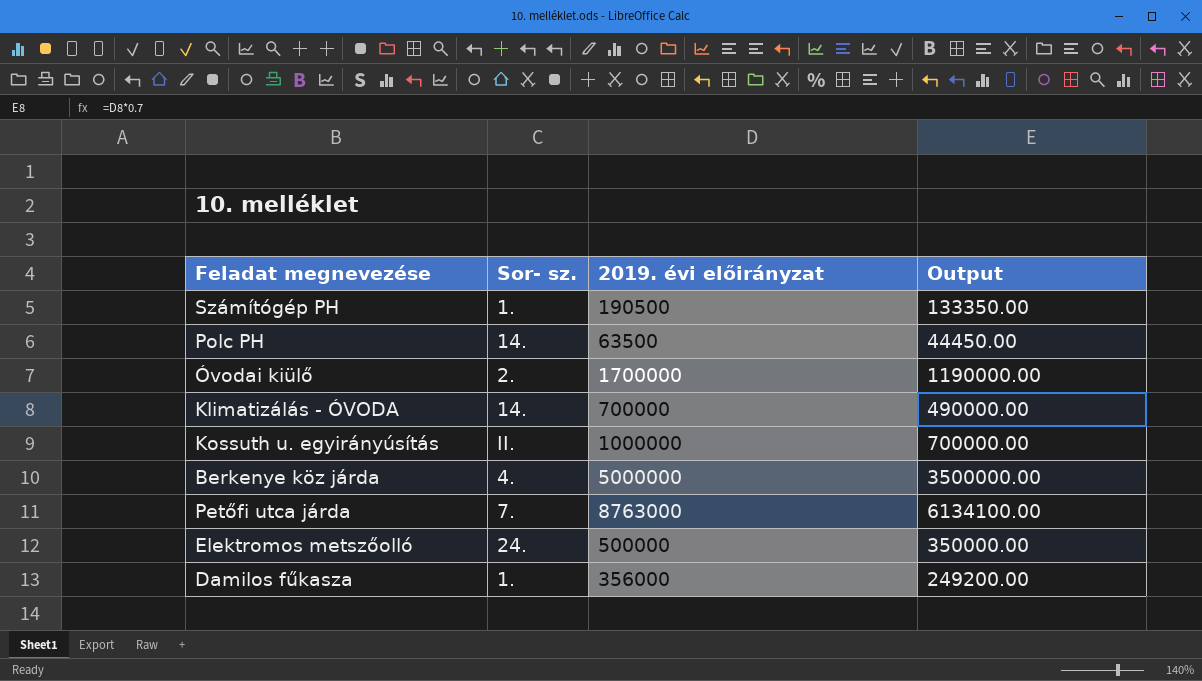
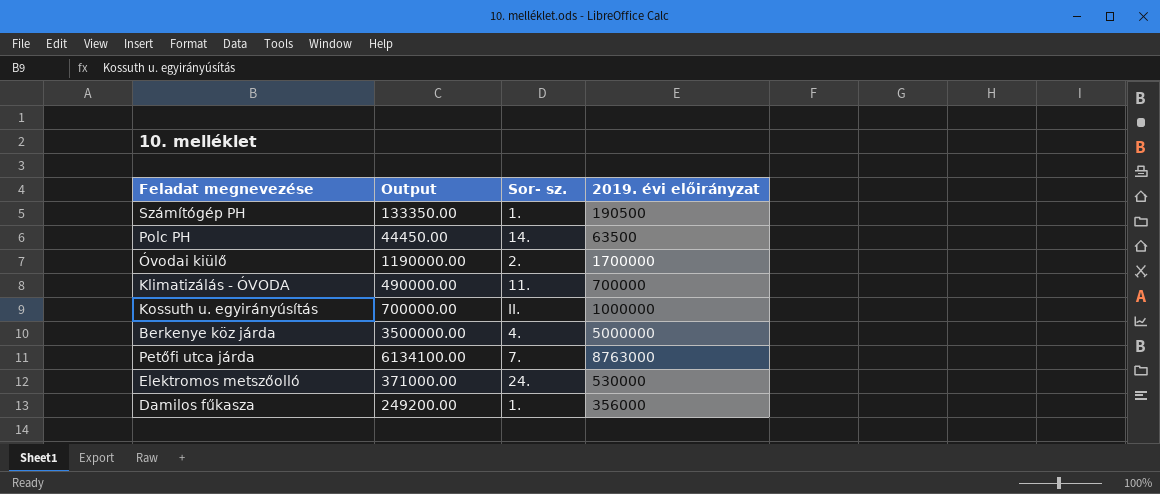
column Output | position: 4 -> 2
Klimatizálás - ÓVODA | Sor- sz.: 14. -> 11.
Elektromos metszőolló | Output: 350000.00 -> 371000.00
Elektromos metszőolló | 2019. évi előirányzat: 500000 -> 530000

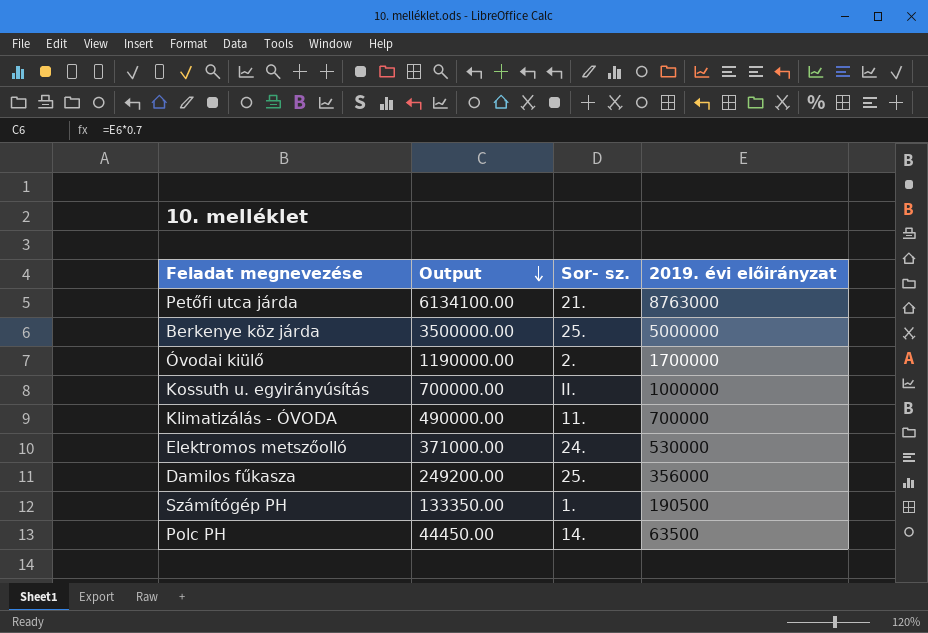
row order: none -> Output descending
Petőfi utca járda | Sor- sz.: 7. -> 21.
Berkenye köz járda | Sor- sz.: 4. -> 25.
Damilos fűkasza | Sor- sz.: 1. -> 25.

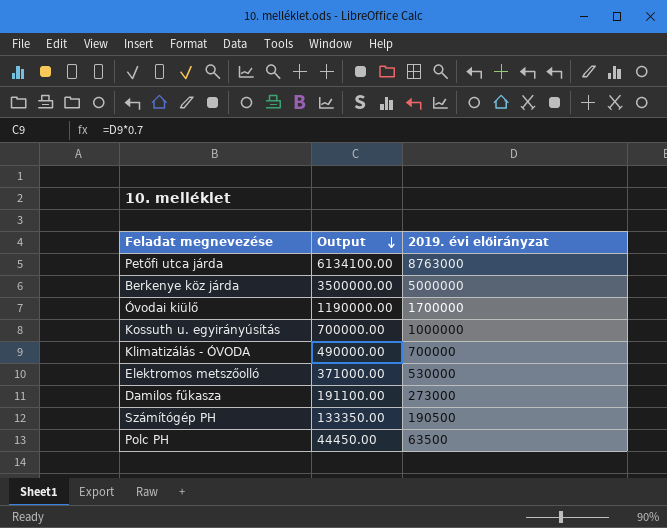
column Sor- sz. | position: 3 -> none
Damilos fűkasza | Output: 249200.00 -> 191100.00
Damilos fűkasza | 2019. évi előirányzat: 356000 -> 273000

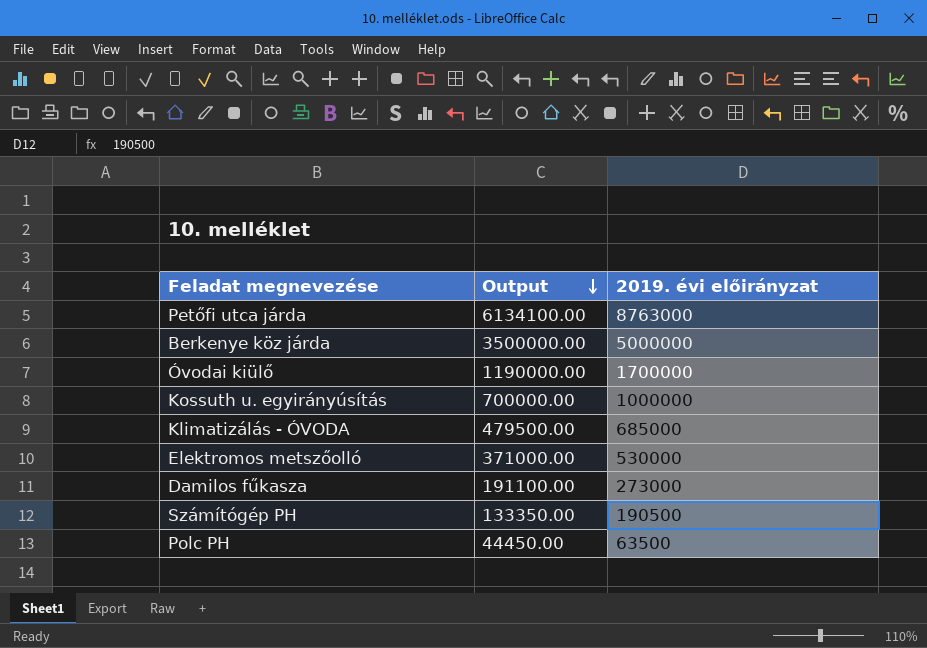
Klimatizálás - ÓVODA | Output: 490000.00 -> 479500.00
Klimatizálás - ÓVODA | 2019. évi előirányzat: 700000 -> 685000

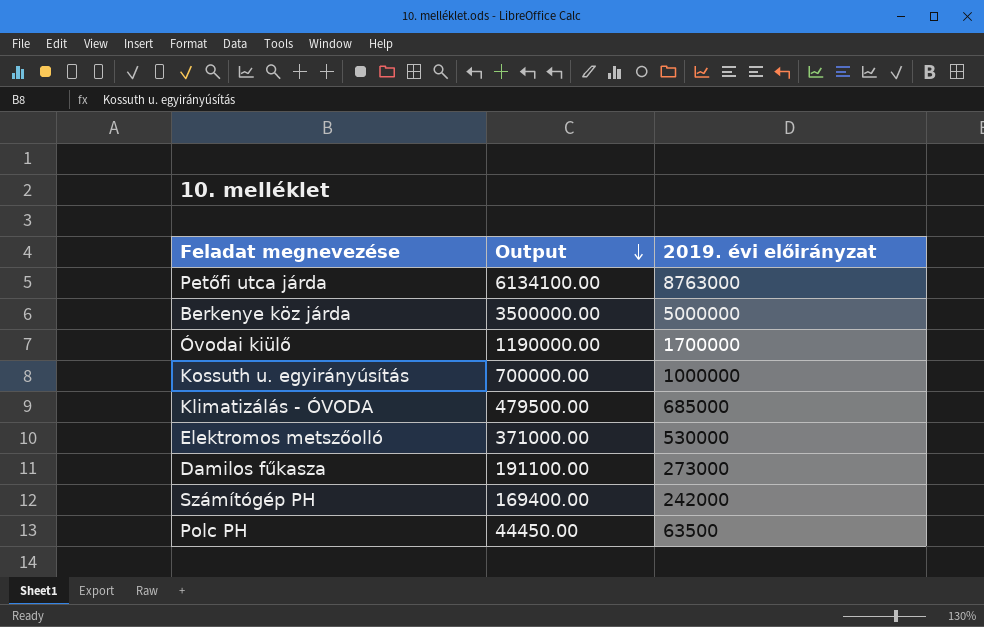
Számítógép PH | Output: 133350.00 -> 169400.00
Számítógép PH | 2019. évi előirányzat: 190500 -> 242000

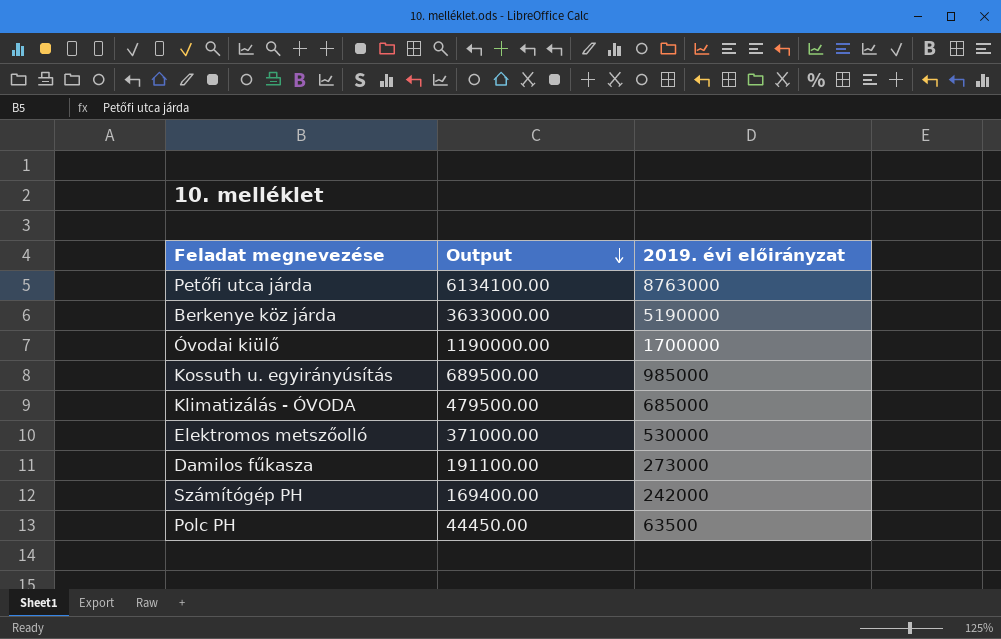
Berkenye köz járda | Output: 3500000.00 -> 3633000.00
Berkenye köz járda | 2019. évi előirányzat: 5000000 -> 5190000
Kossuth u. egyirányúsítás | Output: 700000.00 -> 689500.00
Kossuth u. egyirányúsítás | 2019. évi előirányzat: 1000000 -> 985000

